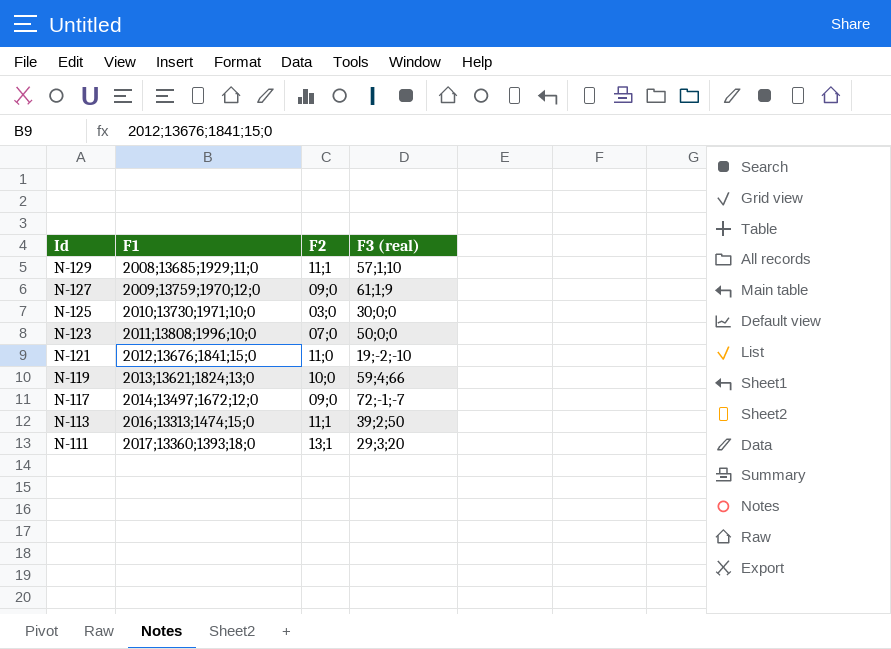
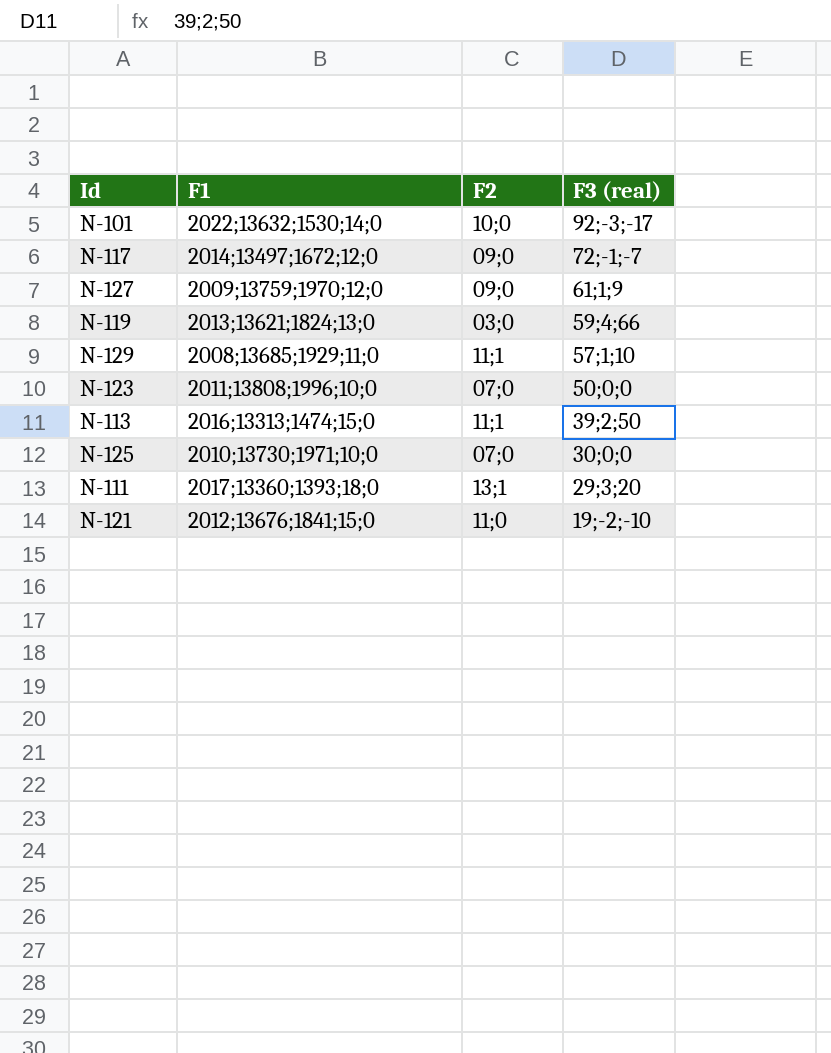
row order: Id descending -> F3 (real) descending
row N-101: none -> 2022;13632;1530;14;0 | 10;0 | 92;-3;-17
N-119 | F2: 10;0 -> 03;0
N-125 | F2: 03;0 -> 07;0

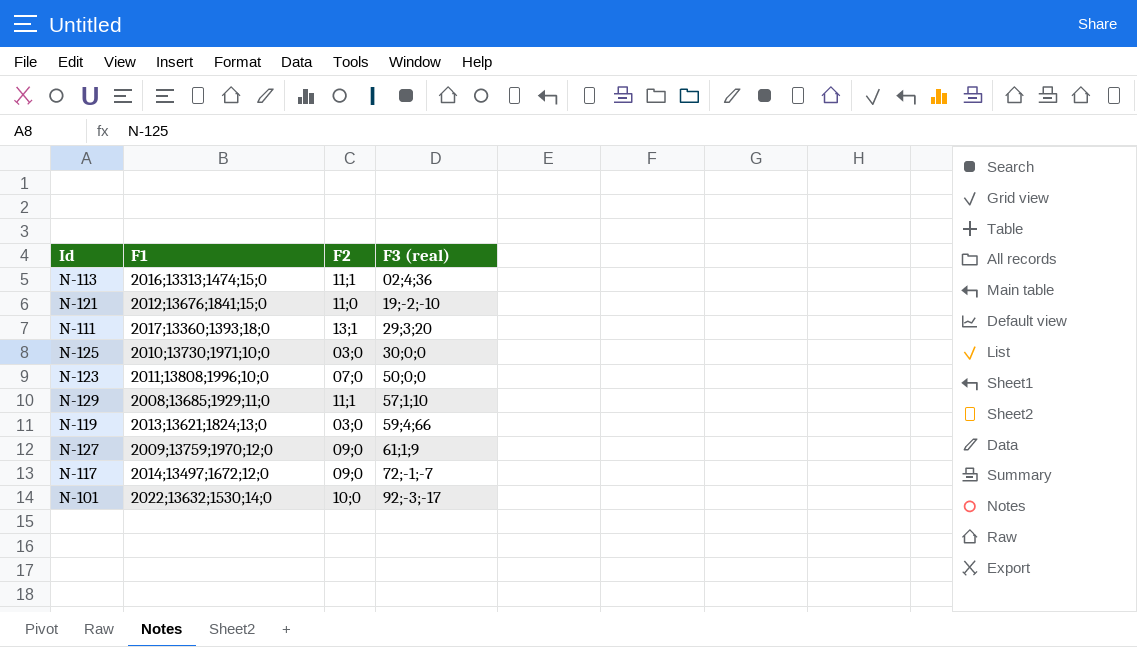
row order: F3 (real) descending -> F3 (real) ascending
N-113 | F3 (real): 39;2;50 -> 02;4;36
N-125 | F2: 07;0 -> 03;0

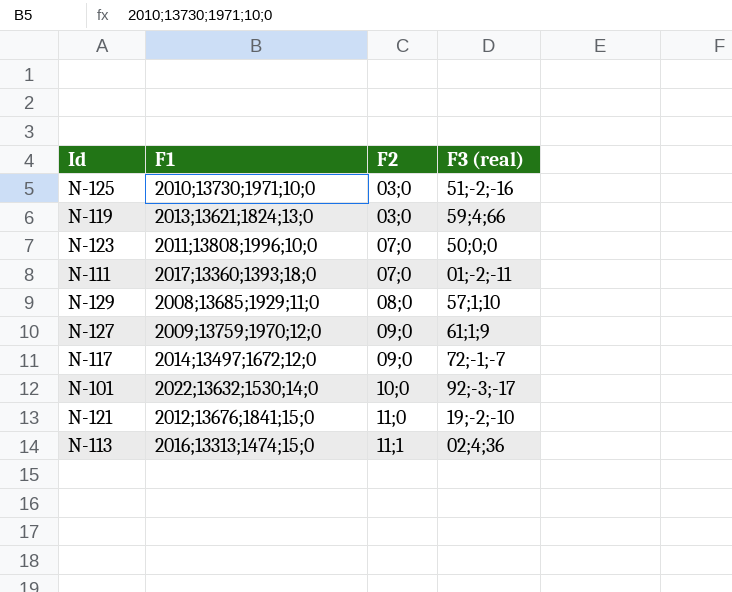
row order: F3 (real) ascending -> F2 ascending
N-125 | F3 (real): 30;0;0 -> 51;-2;-16
N-111 | F2: 13;1 -> 07;0
N-111 | F3 (real): 29;3;20 -> 01;-2;-11
N-129 | F2: 11;1 -> 08;0

